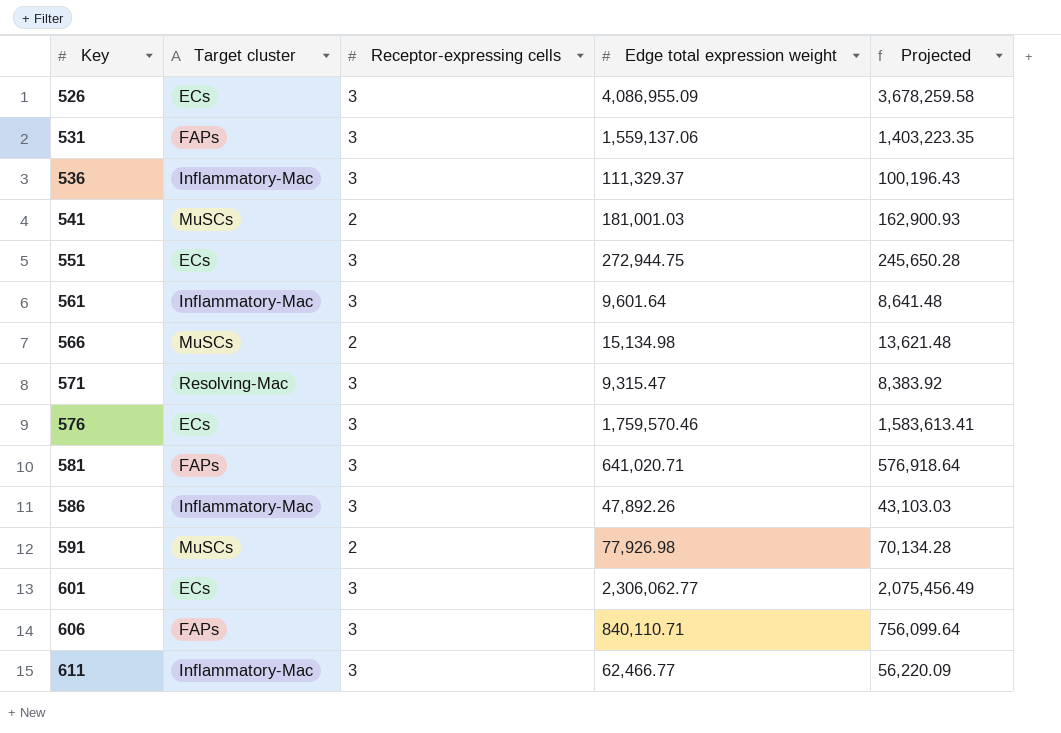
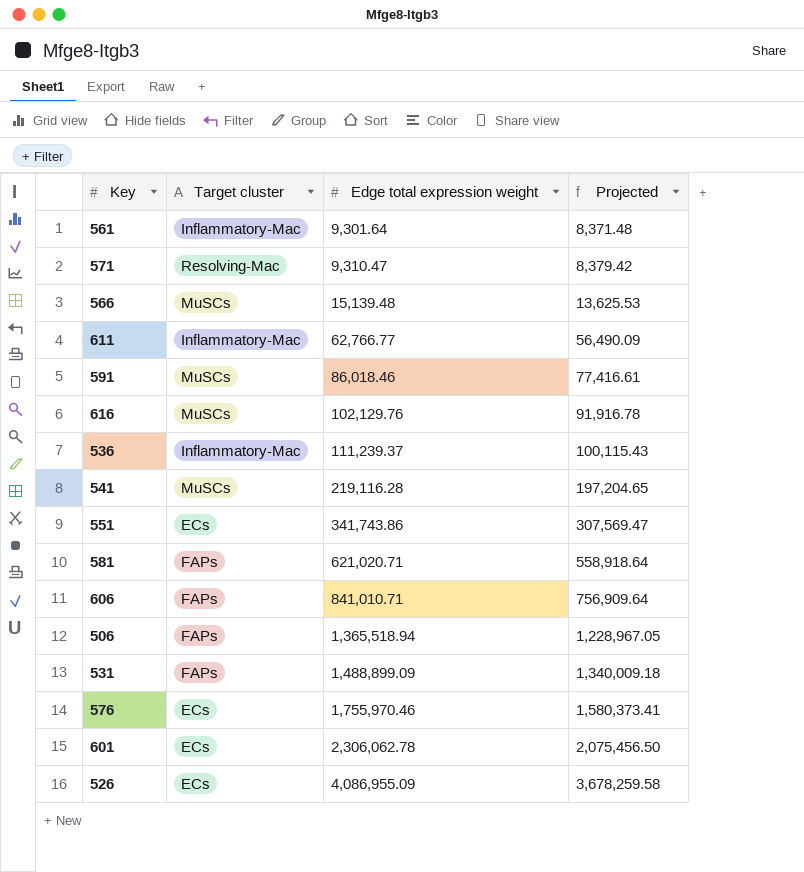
row order: Key ascending -> Edge total expression weight ascending
column Receptor-expressing cells | position: 3 -> none
row 586: Inflammatory-Mac | 3 | 47,892.26 | 43,103.03 -> none
561 | Edge total expression weight: 9,601.64 -> 9,301.64
561 | Projected: 8,641.48 -> 8,371.48
571 | Edge total expression weight: 9,315.47 -> 9,310.47
571 | Projected: 8,383.92 -> 8,379.42
566 | Edge total expression weight: 15,134.98 -> 15,139.48
566 | Projected: 13,621.48 -> 13,625.53
611 | Edge total expression weight: 62,466.77 -> 62,766.77
611 | Projected: 56,220.09 -> 56,490.09
591 | Edge total expression weight: 77,926.98 -> 86,018.46
591 | Projected: 70,134.28 -> 77,416.61
row 616: none -> MuSCs | 102,129.76 | 91,916.78
536 | Edge total expression weight: 111,329.37 -> 111,239.37
536 | Projected: 100,196.43 -> 100,115.43
541 | Edge total expression weight: 181,001.03 -> 219,116.28
541 | Projected: 162,900.93 -> 197,204.65
551 | Edge total expression weight: 272,944.75 -> 341,743.86
551 | Projected: 245,650.28 -> 307,569.47
581 | Edge total expression weight: 641,020.71 -> 621,020.71
581 | Projected: 576,918.64 -> 558,918.64
606 | Edge total expression weight: 840,110.71 -> 841,010.71
606 | Projected: 756,099.64 -> 756,909.64
row 506: none -> FAPs | 1,365,518.94 | 1,228,967.05
531 | Edge total expression weight: 1,559,137.06 -> 1,488,899.09
531 | Projected: 1,403,223.35 -> 1,340,009.18
576 | Edge total expression weight: 1,759,570.46 -> 1,755,970.46
576 | Projected: 1,583,613.41 -> 1,580,373.41
601 | Edge total expression weight: 2,306,062.77 -> 2,306,062.78
601 | Projected: 2,075,456.49 -> 2,075,456.50

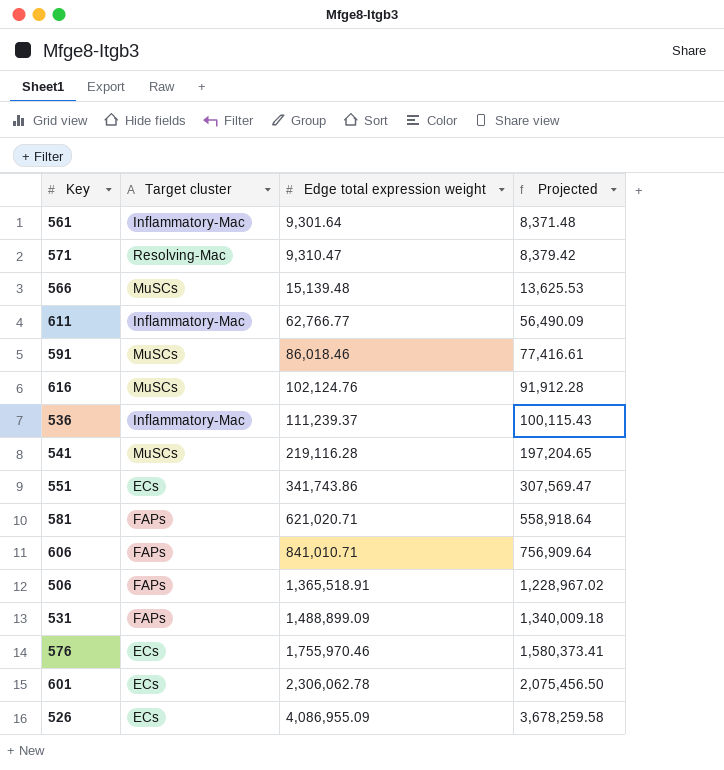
616 | Edge total expression weight: 102,129.76 -> 102,124.76
616 | Projected: 91,916.78 -> 91,912.28
506 | Edge total expression weight: 1,365,518.94 -> 1,365,518.91
506 | Projected: 1,228,967.05 -> 1,228,967.02

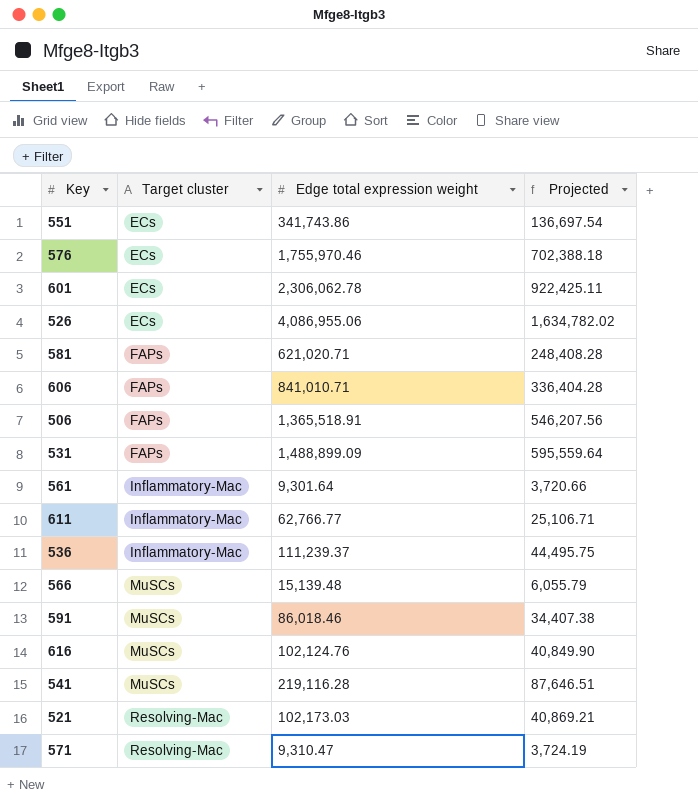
row order: Edge total expression weight ascending -> Target cluster ascending
column Projected | formula: [Edge total expression weight] * 0.9 -> [Edge total expression weight] * 0.4
526 | Edge total expression weight: 4,086,955.09 -> 4,086,955.06
row 521: none -> Resolving-Mac | 102,173.03 | 40,869.21

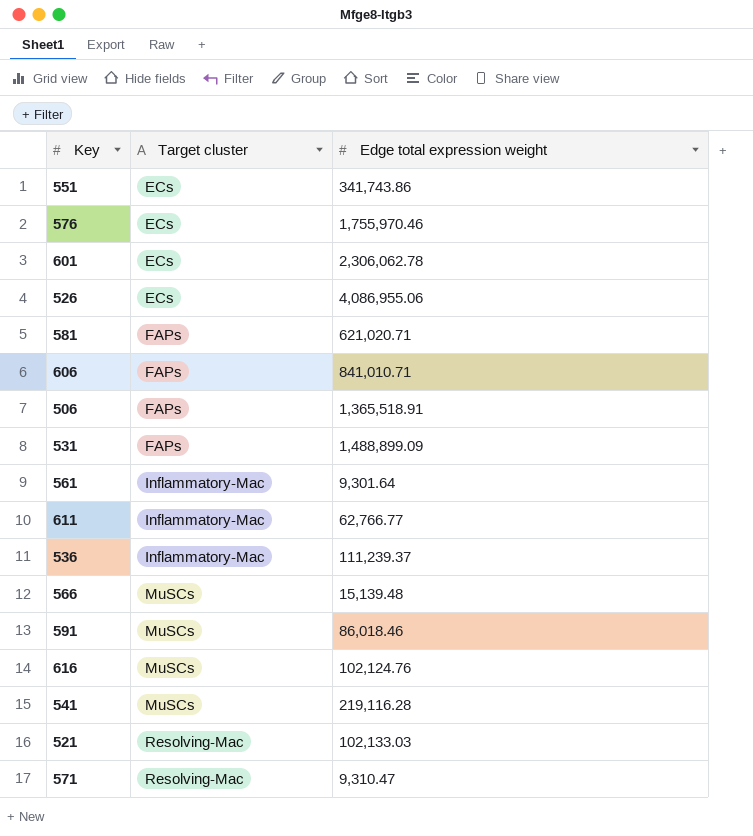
column Projected | formula: [Edge total expression weight] * 0.4 -> none
521 | Edge total expression weight: 102,173.03 -> 102,133.03

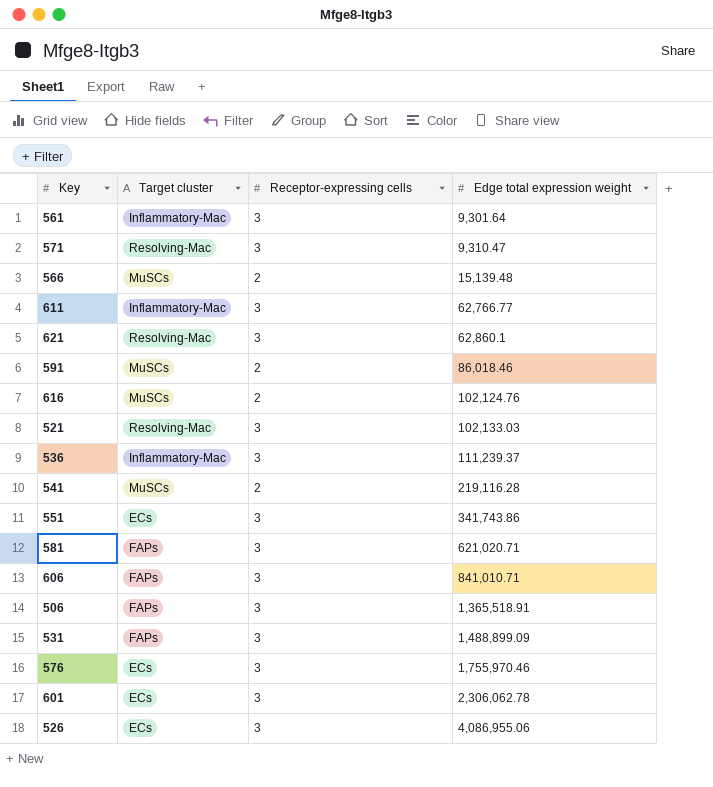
row order: Target cluster ascending -> Edge total expression weight ascending
column Receptor-expressing cells | position: none -> 3
row 621: none -> Resolving-Mac | 3 | 62,860.1

